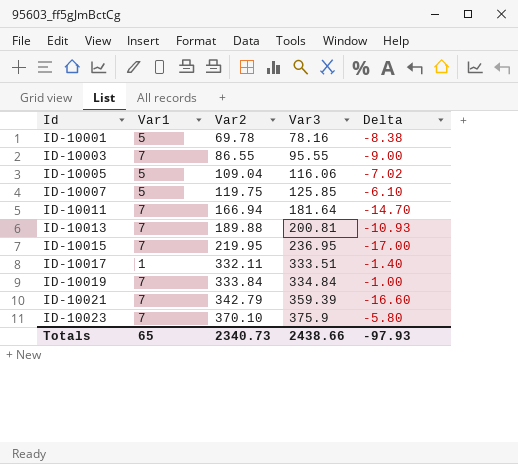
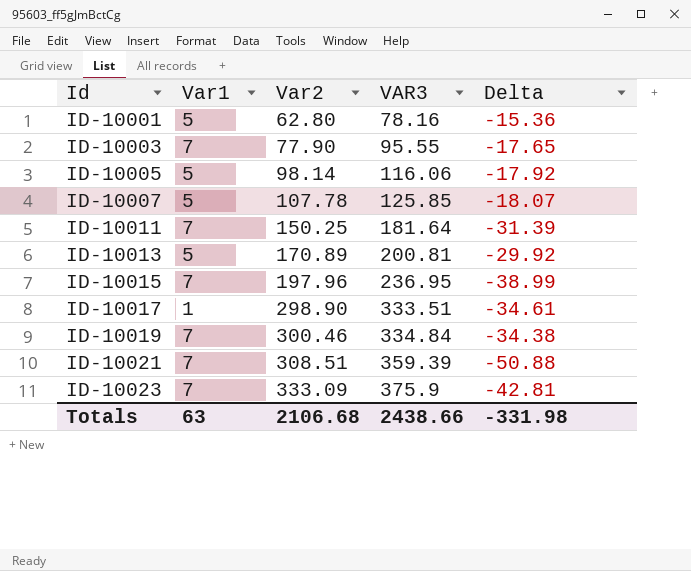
column name: Var3 -> VAR3
ID-10001 | Var2: 69.78 -> 62.80
ID-10001 | Delta: -8.38 -> -15.36
ID-10003 | Var2: 86.55 -> 77.90
ID-10003 | Delta: -9.00 -> -17.65
ID-10005 | Var2: 109.04 -> 98.14
ID-10005 | Delta: -7.02 -> -17.92
ID-10007 | Var2: 119.75 -> 107.78
ID-10007 | Delta: -6.10 -> -18.07
ID-10011 | Var2: 166.94 -> 150.25
ID-10011 | Delta: -14.70 -> -31.39
ID-10013 | Var1: 7 -> 5
ID-10013 | Var2: 189.88 -> 170.89
ID-10013 | Delta: -10.93 -> -29.92
ID-10015 | Var2: 219.95 -> 197.96
ID-10015 | Delta: -17.00 -> -38.99
ID-10017 | Var2: 332.11 -> 298.90
ID-10017 | Delta: -1.40 -> -34.61
ID-10019 | Var2: 333.84 -> 300.46
ID-10019 | Delta: -1.00 -> -34.38
ID-10021 | Var2: 342.79 -> 308.51
ID-10021 | Delta: -16.60 -> -50.88
ID-10023 | Var2: 370.10 -> 333.09
ID-10023 | Delta: -5.80 -> -42.81
Totals | Var1: 65 -> 63
Totals | Var2: 2340.73 -> 2106.68
Totals | Delta: -97.93 -> -331.98

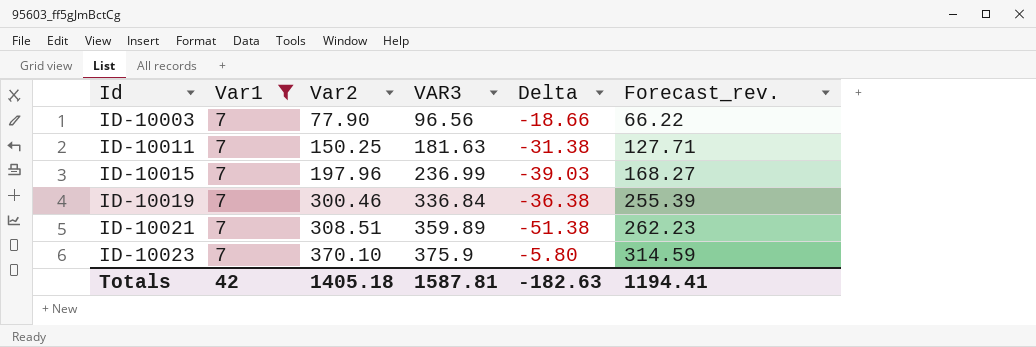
filter: none -> Var1 = 7
column Forecast_rev. | formula: none -> [Var2] * 0.85
ID-10003 | VAR3: 95.55 -> 96.56
ID-10003 | Delta: -17.65 -> -18.66
ID-10011 | VAR3: 181.64 -> 181.63
ID-10011 | Delta: -31.39 -> -31.38
ID-10015 | VAR3: 236.95 -> 236.99
ID-10015 | Delta: -38.99 -> -39.03
ID-10019 | VAR3: 334.84 -> 336.84
ID-10019 | Delta: -34.38 -> -36.38
ID-10021 | VAR3: 359.39 -> 359.89
ID-10021 | Delta: -50.88 -> -51.38
ID-10023 | Var2: 333.09 -> 370.10
ID-10023 | Delta: -42.81 -> -5.80
Totals | Var1: 63 -> 42
Totals | Var2: 2106.68 -> 1405.18
Totals | VAR3: 2438.66 -> 1587.81
Totals | Delta: -331.98 -> -182.63

